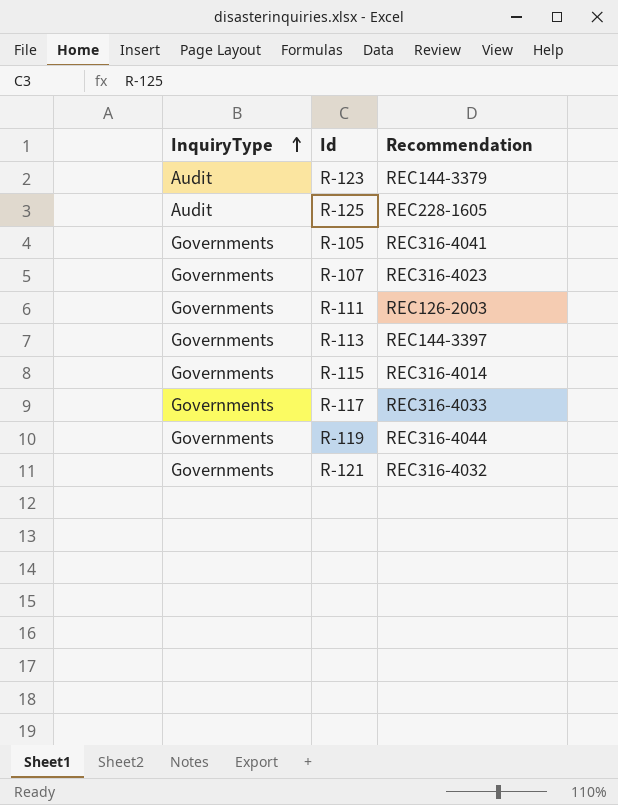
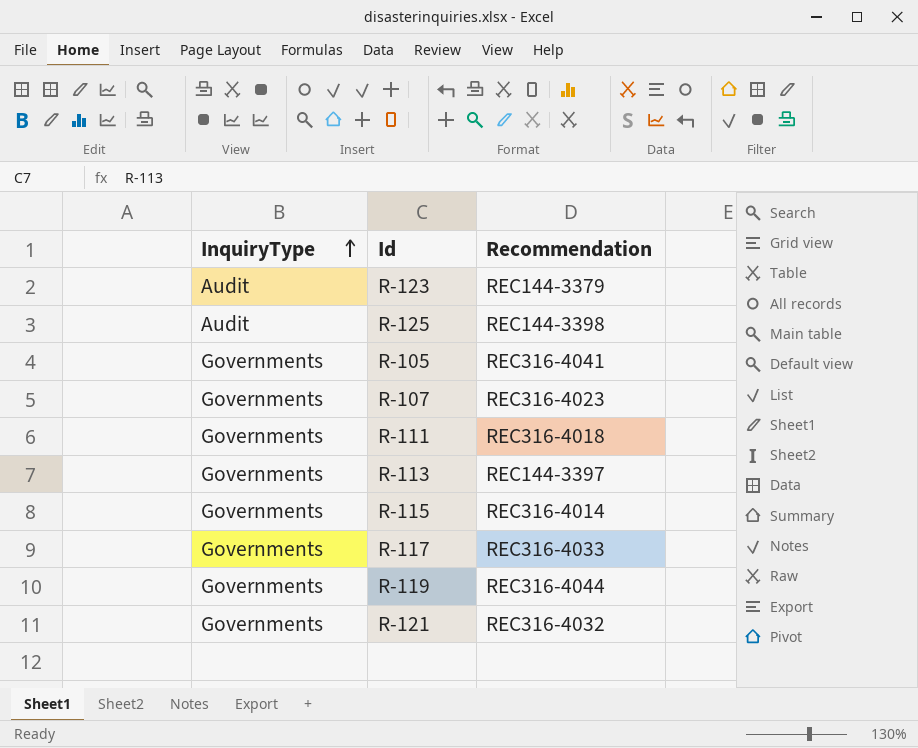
R-125 | Recommendation: REC228-1605 -> REC144-3398
R-111 | Recommendation: REC126-2003 -> REC316-4018

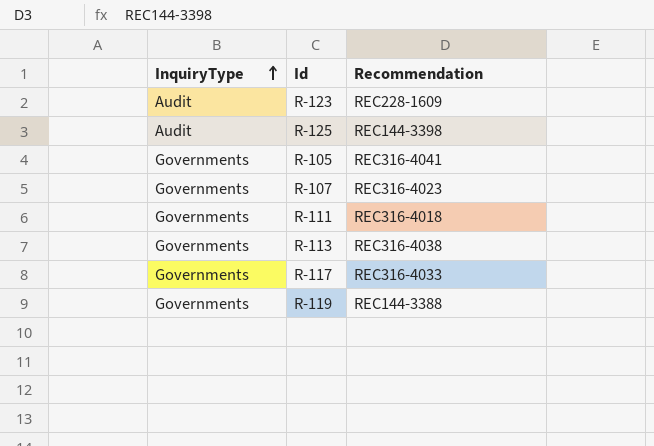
row R-115: Governments | REC316-4014 -> none
row R-121: Governments | REC316-4032 -> none
R-123 | Recommendation: REC144-3379 -> REC228-1609
R-113 | Recommendation: REC144-3397 -> REC316-4038
R-119 | Recommendation: REC316-4044 -> REC144-3388

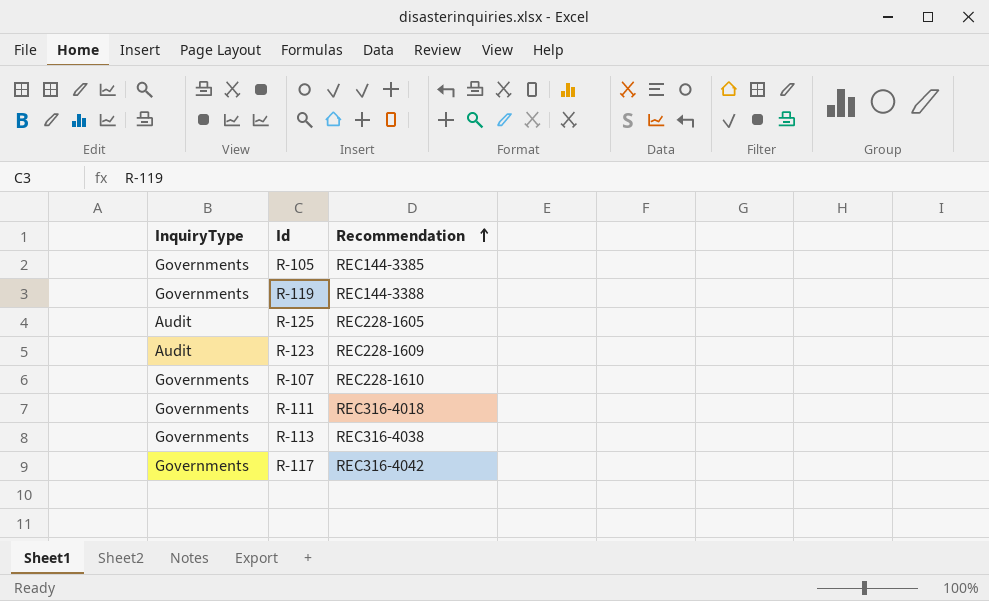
row order: InquiryType ascending -> Recommendation ascending
R-105 | Recommendation: REC316-4041 -> REC144-3385
R-125 | Recommendation: REC144-3398 -> REC228-1605
R-107 | Recommendation: REC316-4023 -> REC228-1610
R-117 | Recommendation: REC316-4033 -> REC316-4042

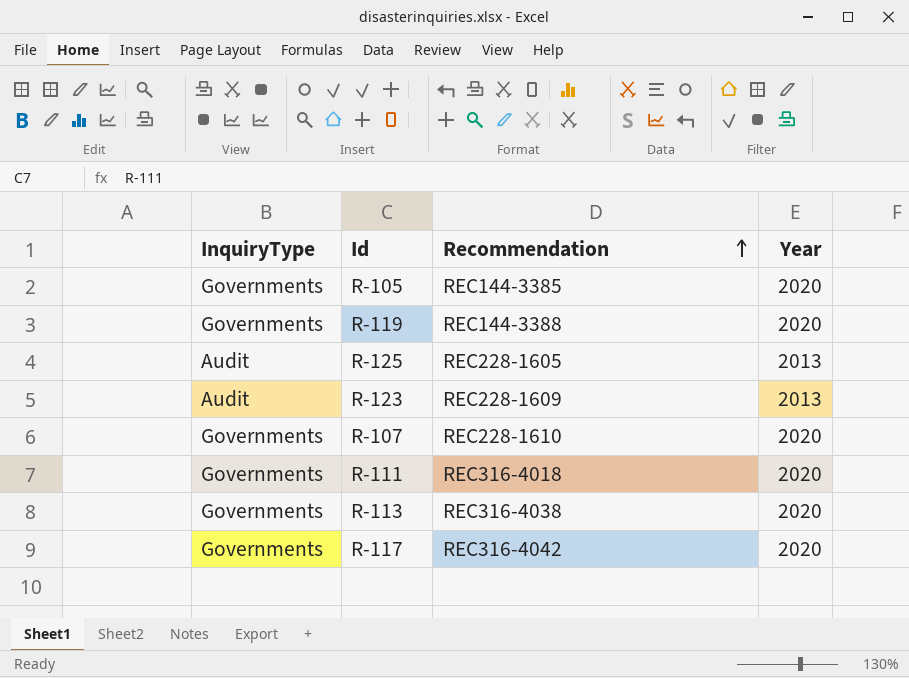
column Year | position: none -> 4

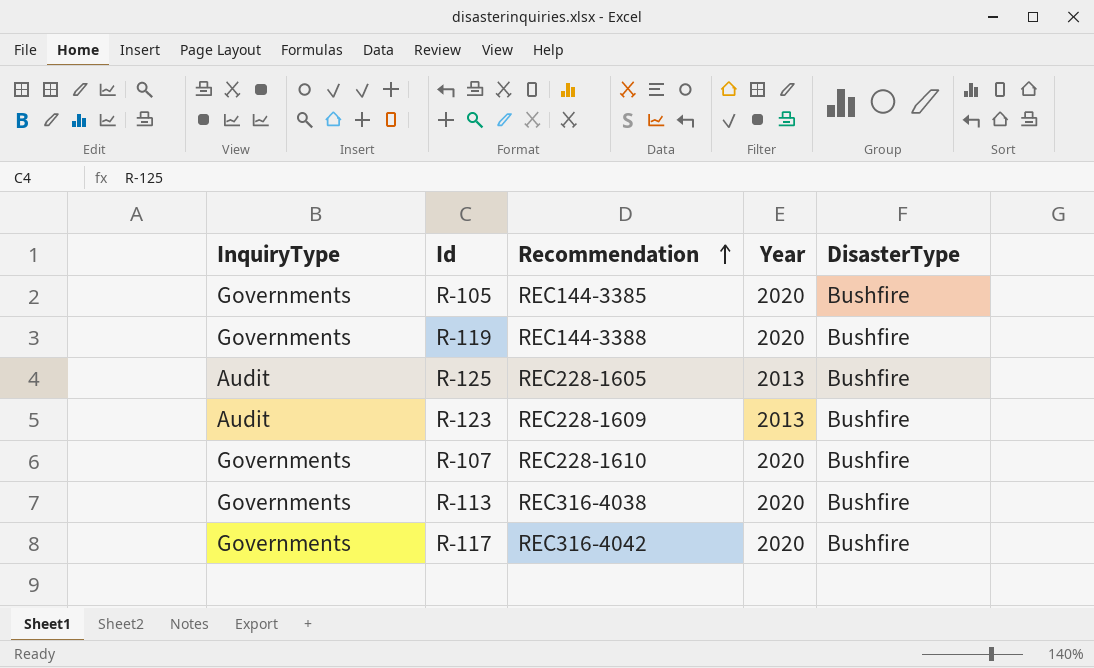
column DisasterType | position: none -> 5
row R-111: Governments | REC316-4018 | 2020 -> none

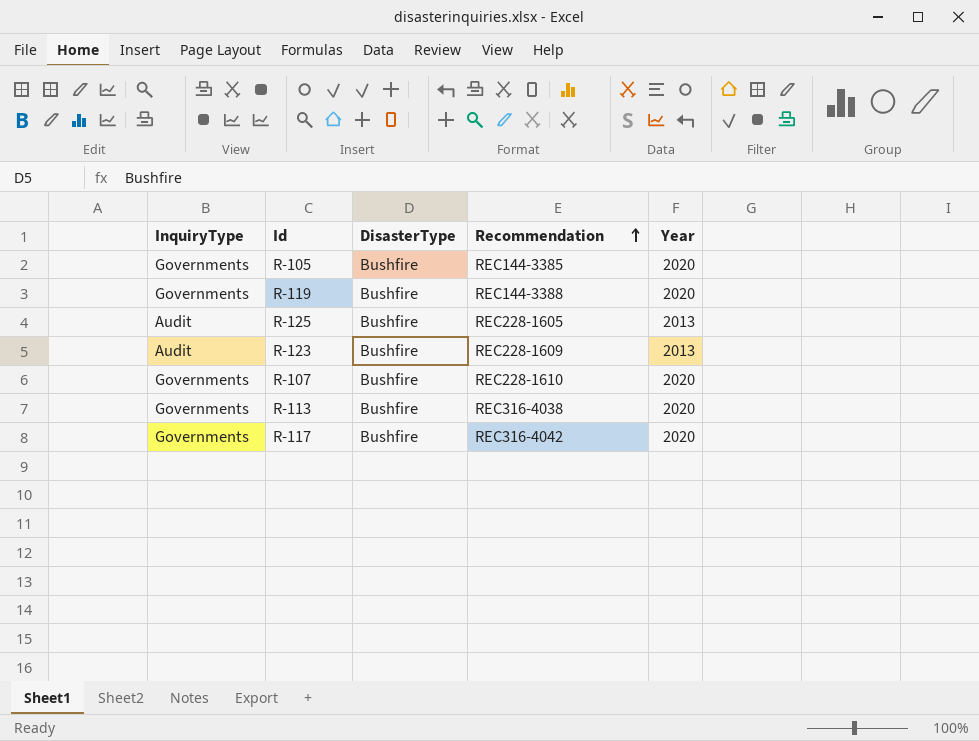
column DisasterType | position: 5 -> 3

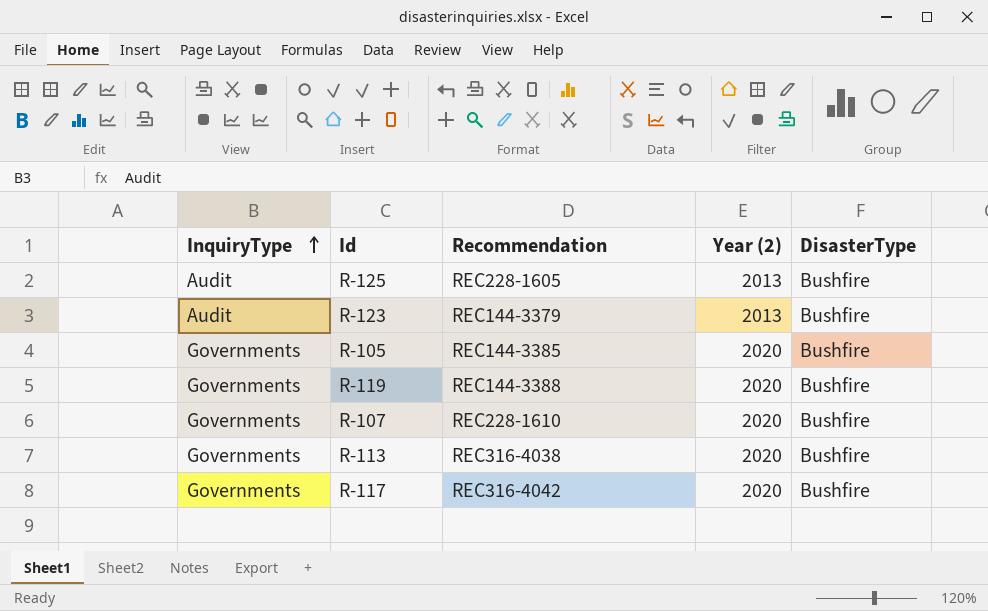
row order: Recommendation ascending -> InquiryType ascending
column name: Year -> Year (2)
column DisasterType | position: 3 -> 5
R-123 | Recommendation: REC228-1609 -> REC144-3379

